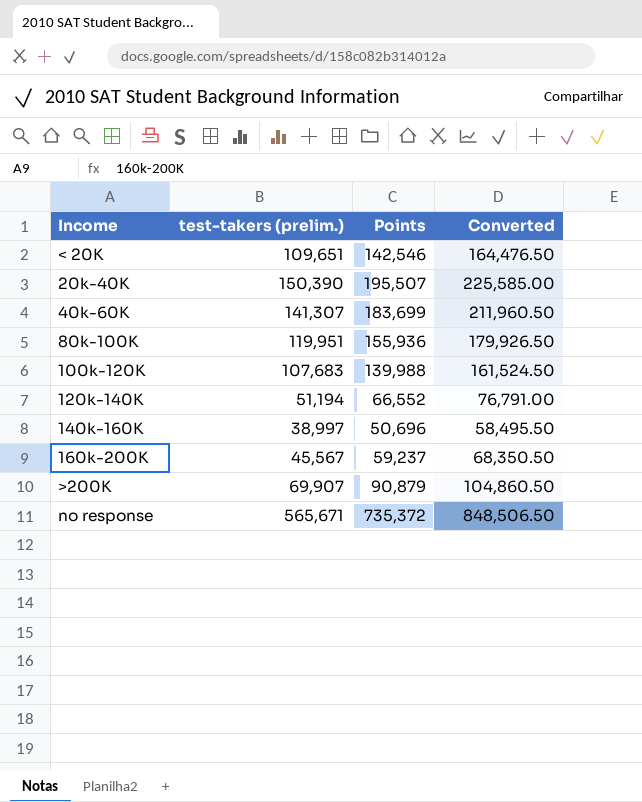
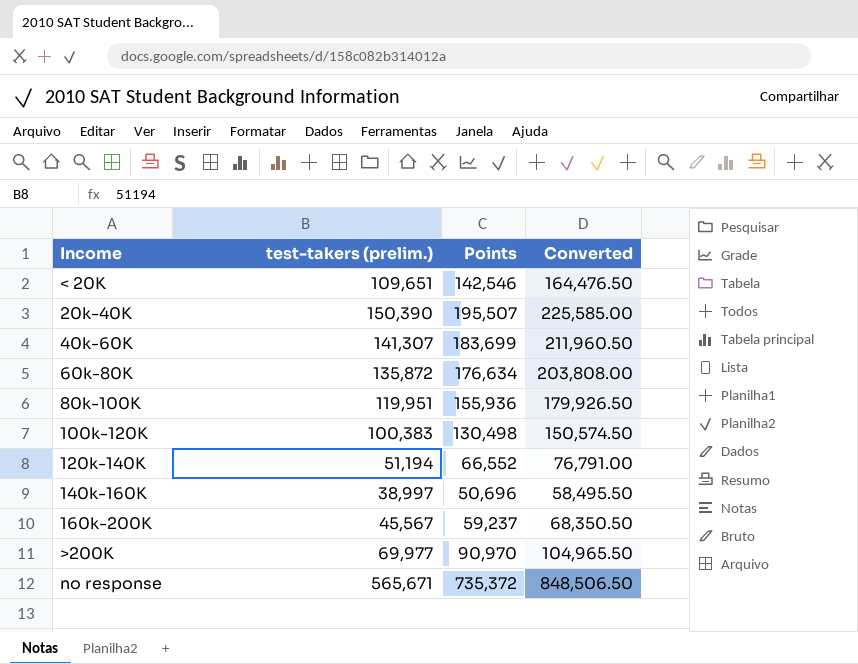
row 60k-80K: none -> 135,872 | 176,634 | 203,808.00
100k-120K | test-takers (prelim.): 107,683 -> 100,383
100k-120K | Points: 139,988 -> 130,498
100k-120K | Converted: 161,524.50 -> 150,574.50
>200K | test-takers (prelim.): 69,907 -> 69,977
>200K | Points: 90,879 -> 90,970
>200K | Converted: 104,860.50 -> 104,965.50

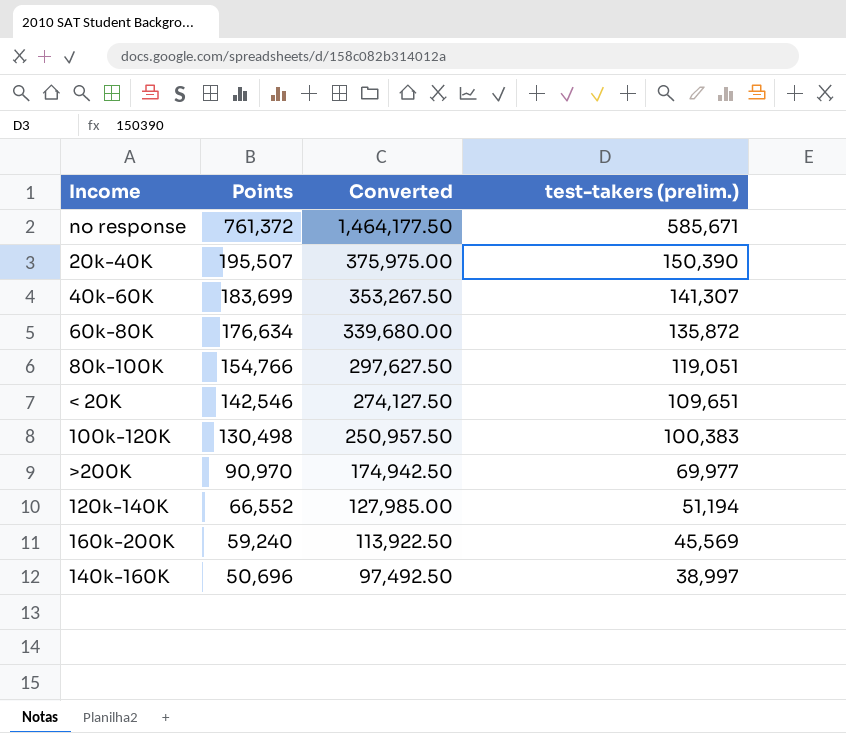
row order: none -> Points descending
column Converted | formula: [test-takers (prelim.)] * 1.5 -> [test-takers (prelim.)] * 2.5
column test-takers (prelim.) | position: 2 -> 4
no response | Points: 735,372 -> 761,372
no response | test-takers (prelim.): 565,671 -> 585,671
80k-100K | Points: 155,936 -> 154,766
80k-100K | test-takers (prelim.): 119,951 -> 119,051
160k-200K | Points: 59,237 -> 59,240
160k-200K | test-takers (prelim.): 45,567 -> 45,569

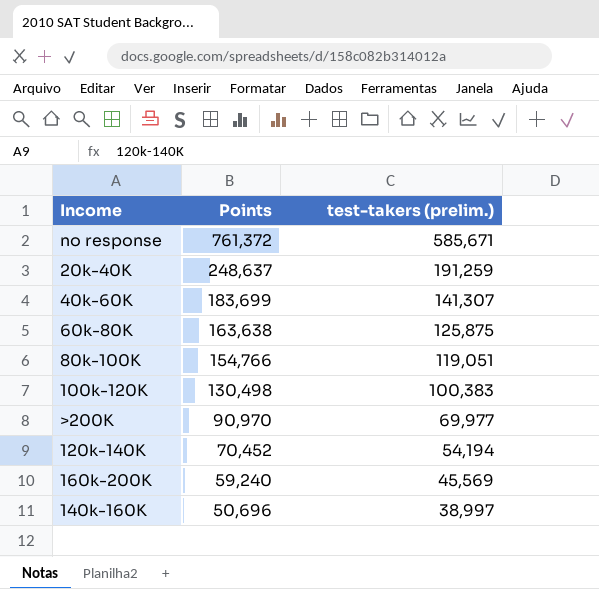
column Converted | formula: [test-takers (prelim.)] * 2.5 -> none
row < 20K: 142,546 | 274,127.50 | 109,651 -> none
20k-40K | Points: 195,507 -> 248,637
20k-40K | test-takers (prelim.): 150,390 -> 191,259
60k-80K | Points: 176,634 -> 163,638
60k-80K | test-takers (prelim.): 135,872 -> 125,875
120k-140K | Points: 66,552 -> 70,452
120k-140K | test-takers (prelim.): 51,194 -> 54,194

